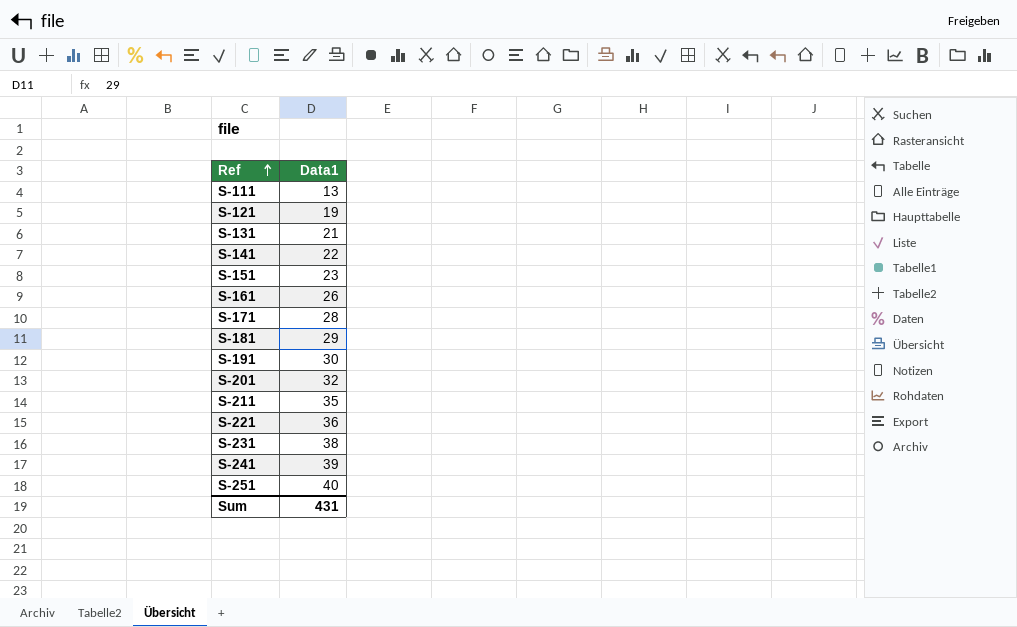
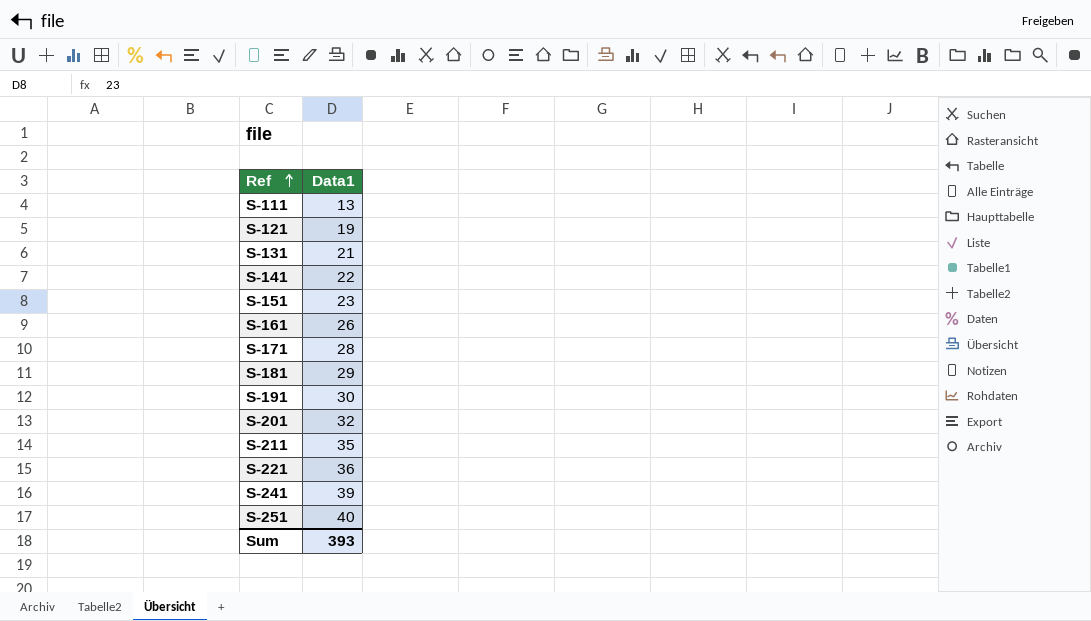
row S-231: 38 -> none
Sum | Data1: 431 -> 393

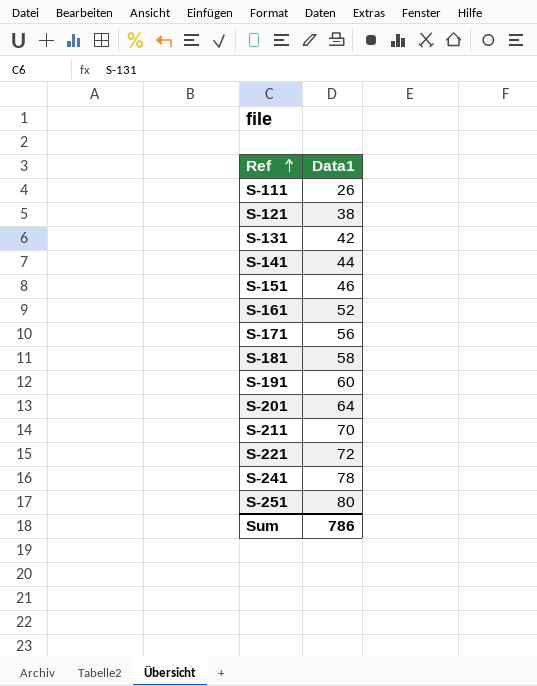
S-111 | Data1: 13 -> 26
S-121 | Data1: 19 -> 38
S-131 | Data1: 21 -> 42
S-141 | Data1: 22 -> 44
S-151 | Data1: 23 -> 46
S-161 | Data1: 26 -> 52
S-171 | Data1: 28 -> 56
S-181 | Data1: 29 -> 58
S-191 | Data1: 30 -> 60
S-201 | Data1: 32 -> 64
S-211 | Data1: 35 -> 70
S-221 | Data1: 36 -> 72
S-241 | Data1: 39 -> 78
S-251 | Data1: 40 -> 80
Sum | Data1: 393 -> 786

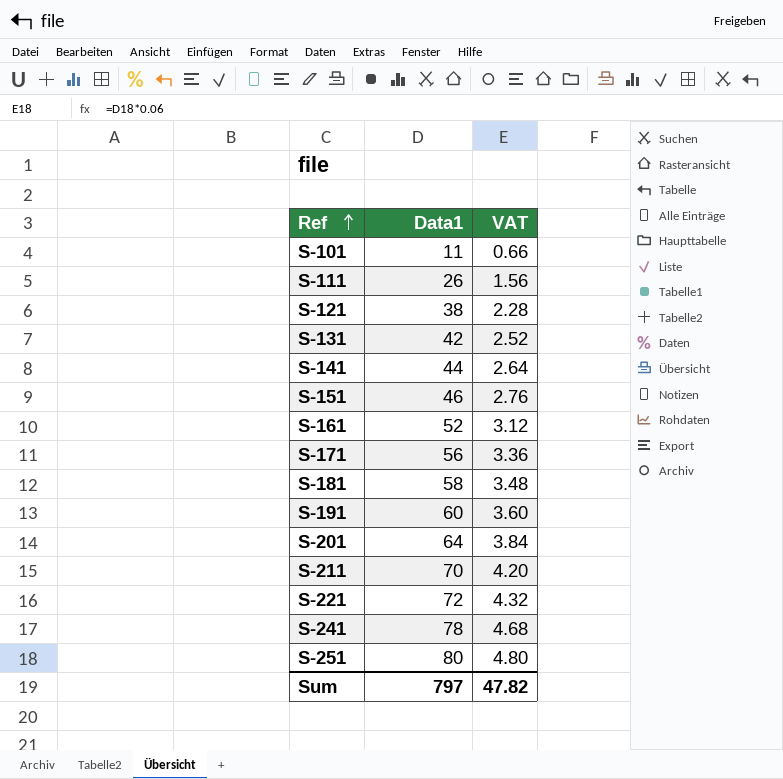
column VAT | formula: none -> [Data1] * 0.06
row S-101: none -> 11 | 0.66
Sum | Data1: 786 -> 797

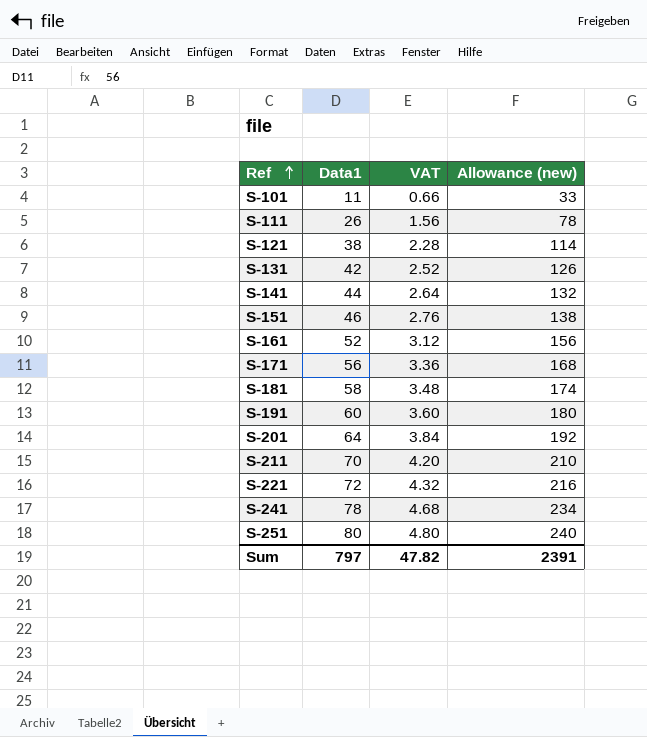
column Allowance (new) | formula: none -> [Data1] * 3

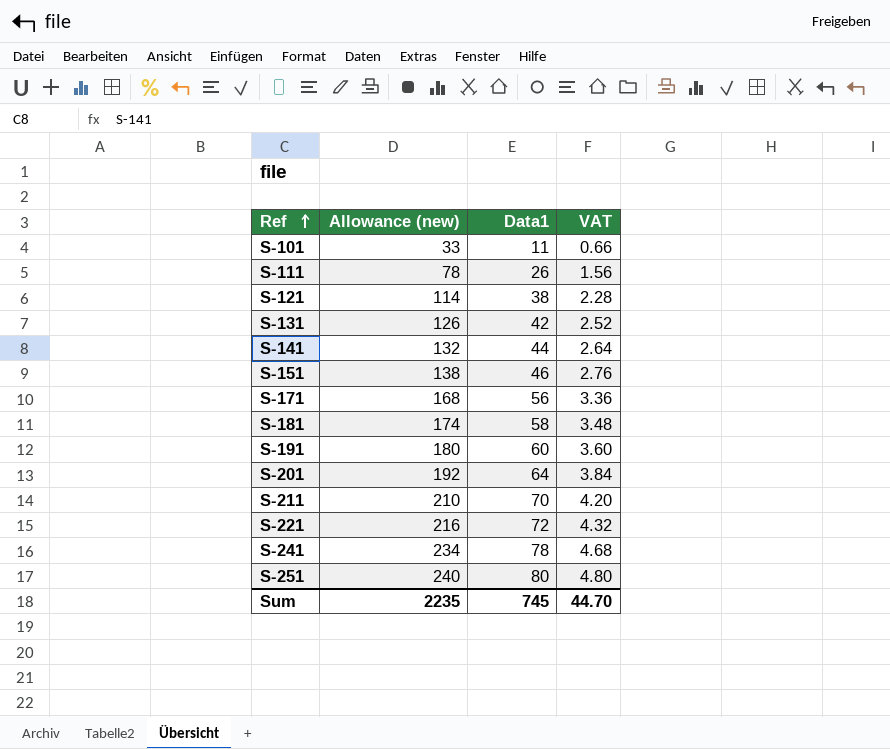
column Allowance (new) | position: 4 -> 2
row S-161: 52 | 3.12 | 156 -> none
Sum | Allowance (new): 2391 -> 2235
Sum | Data1: 797 -> 745
Sum | VAT: 47.82 -> 44.70

